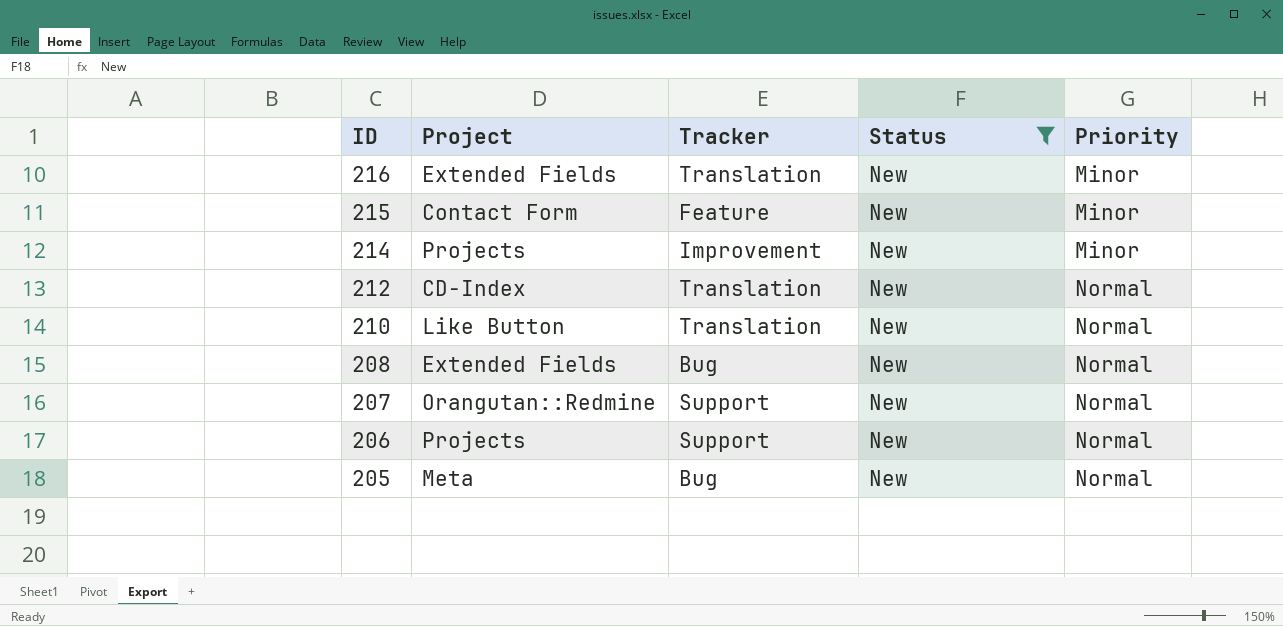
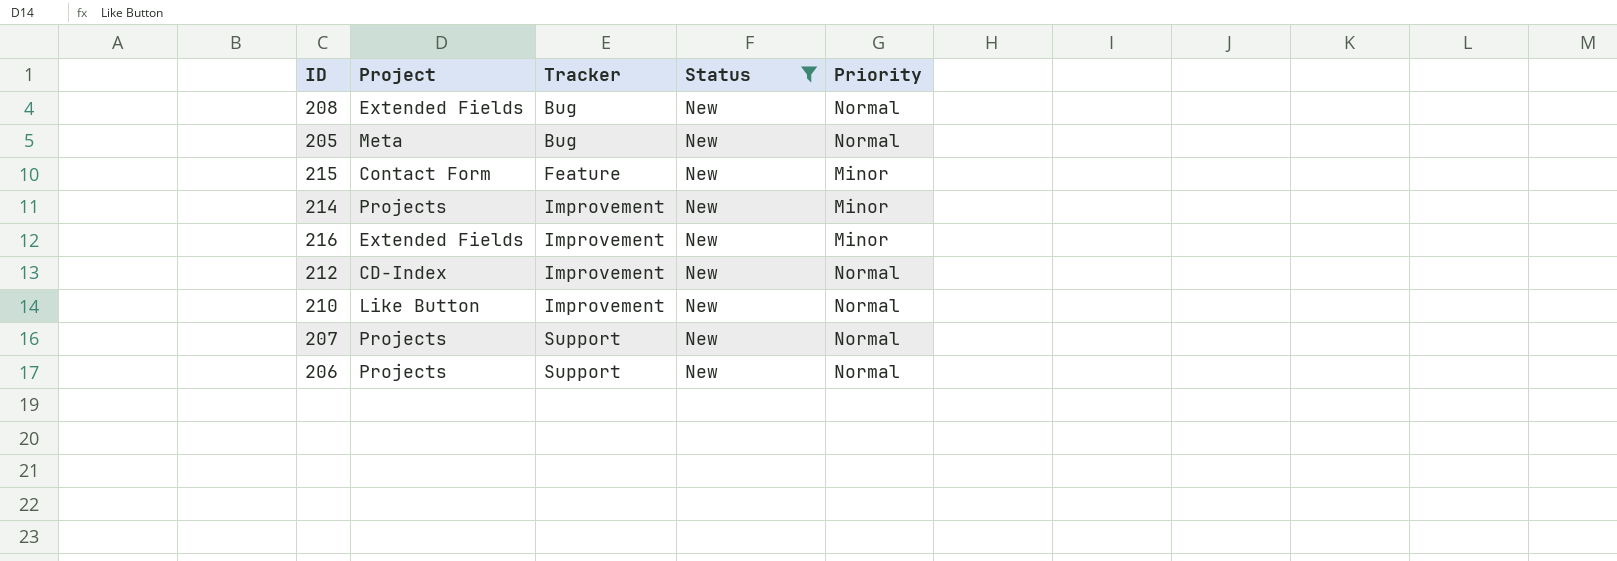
row order: ID descending -> Tracker ascending
216 | Tracker: Translation -> Improvement
212 | Tracker: Translation -> Improvement
210 | Tracker: Translation -> Improvement
207 | Project: Orangutan::Redmine -> Projects

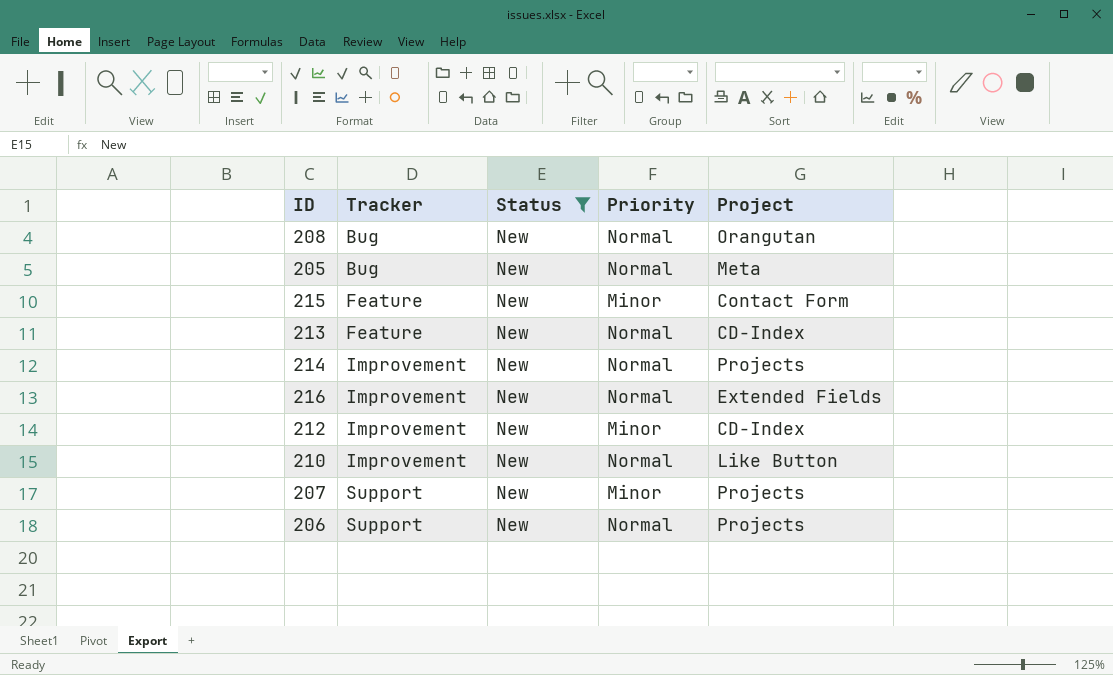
column Project | position: 2 -> 5
208 | Project: Extended Fields -> Orangutan
row 213: none -> Feature | New | Normal | CD-Index
214 | Priority: Minor -> Normal
216 | Priority: Minor -> Normal
212 | Priority: Normal -> Minor
207 | Priority: Normal -> Minor

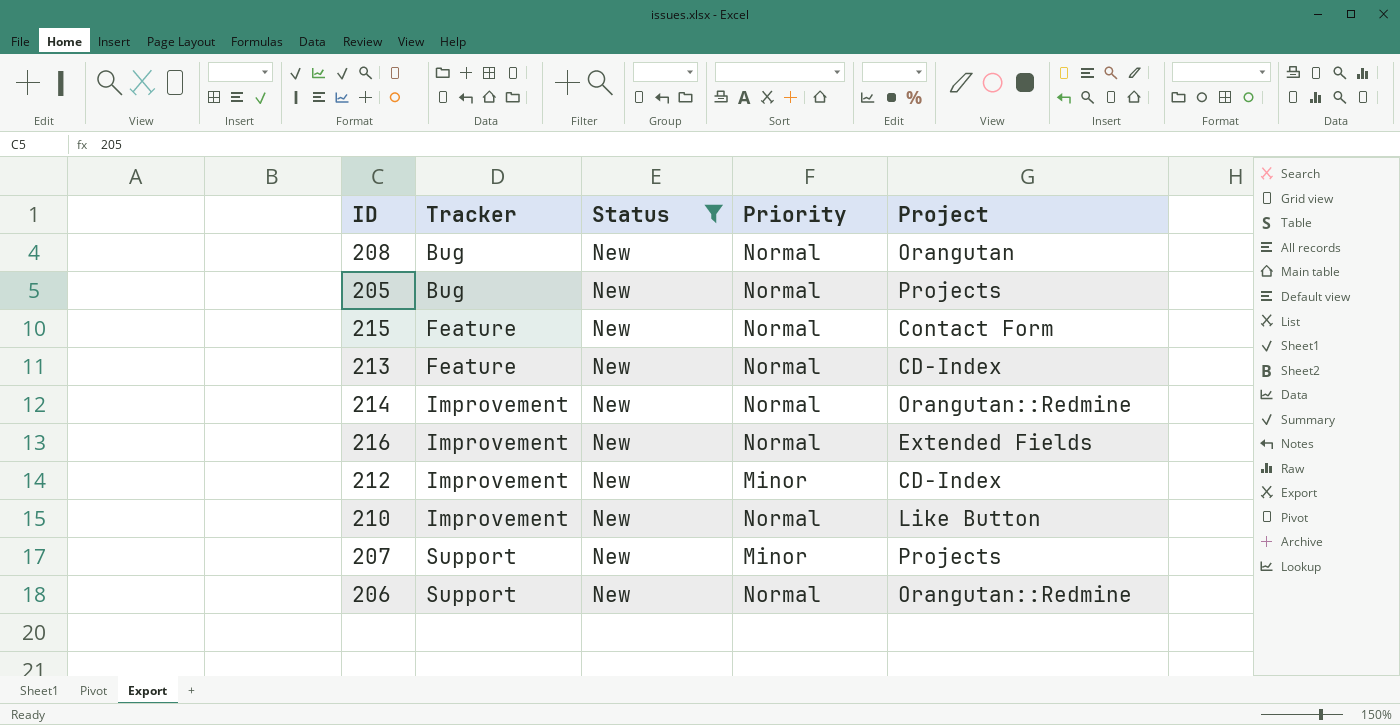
205 | Project: Meta -> Projects
215 | Priority: Minor -> Normal
214 | Project: Projects -> Orangutan::Redmine
206 | Project: Projects -> Orangutan::Redmine

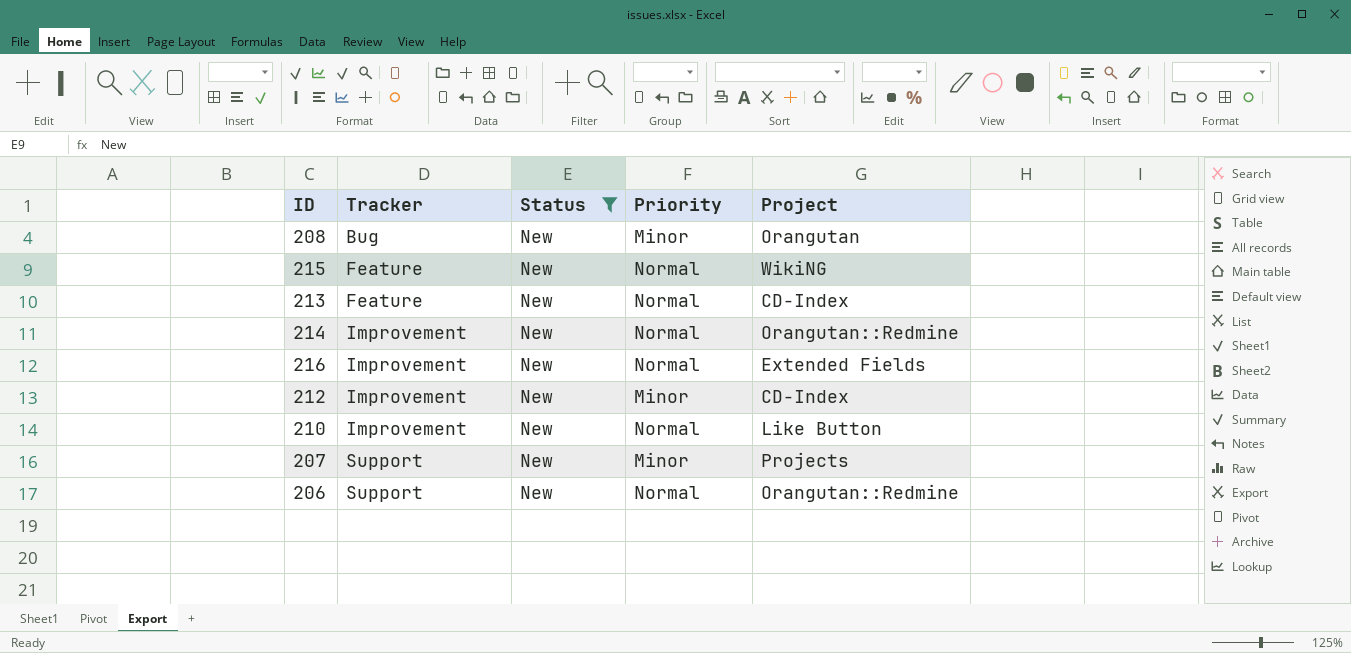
row 205: Bug | New | Normal | Projects -> none
208 | Priority: Normal -> Minor
215 | Project: Contact Form -> WikiNG

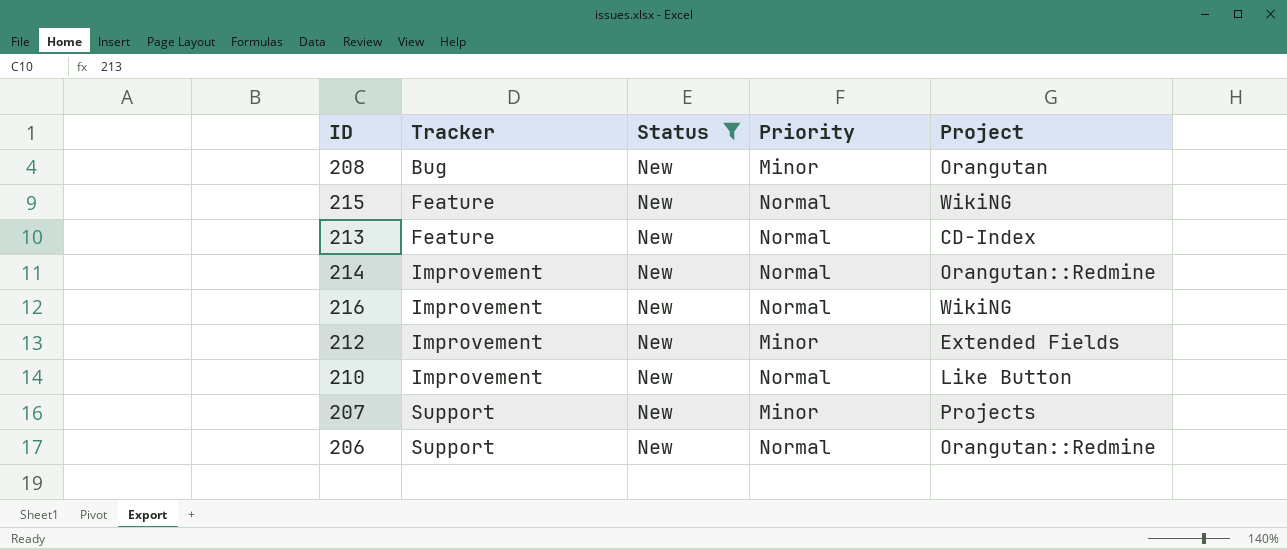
216 | Project: Extended Fields -> WikiNG
212 | Project: CD-Index -> Extended Fields

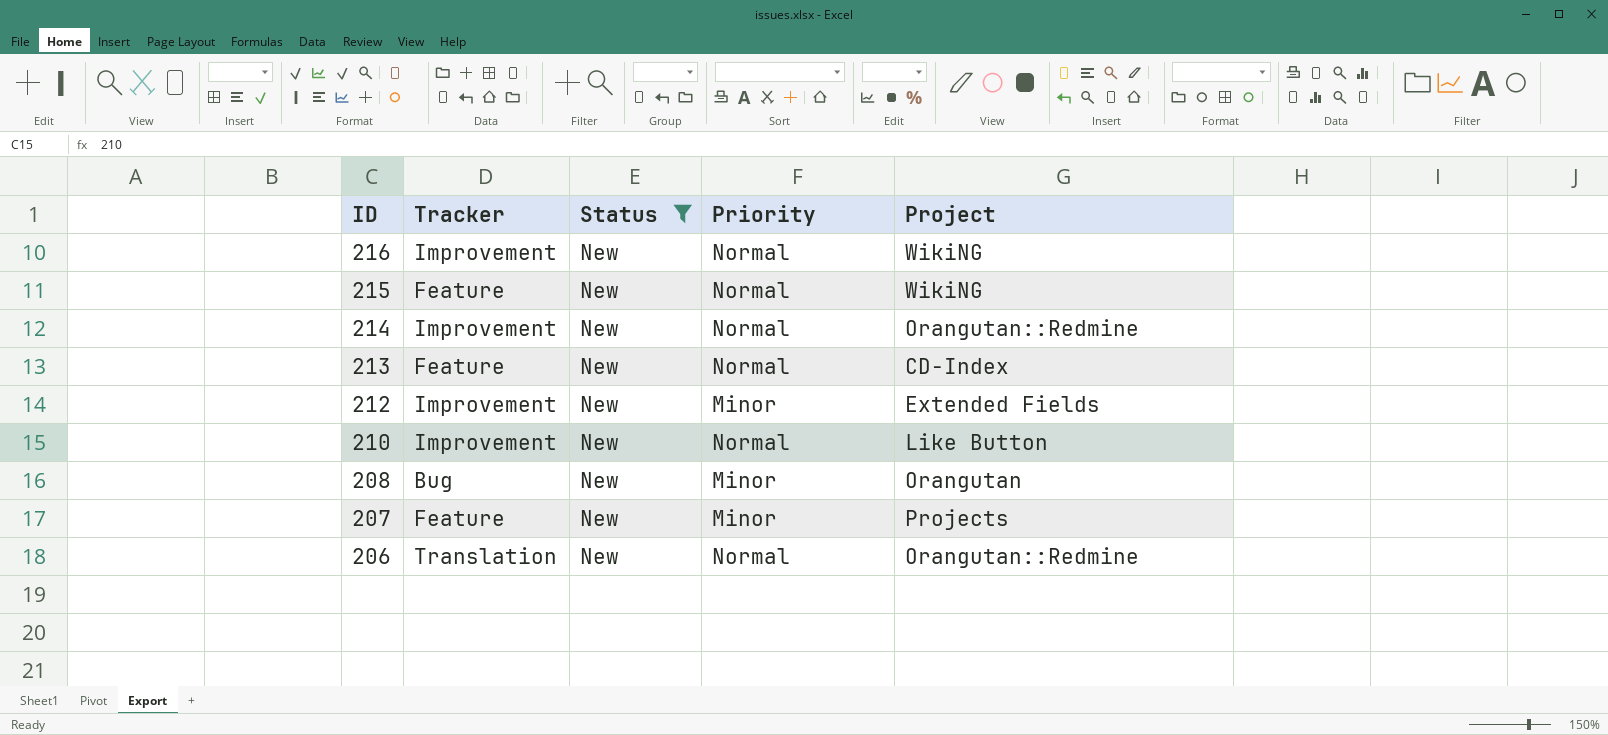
row order: Tracker ascending -> ID descending
207 | Tracker: Support -> Feature
206 | Tracker: Support -> Translation

